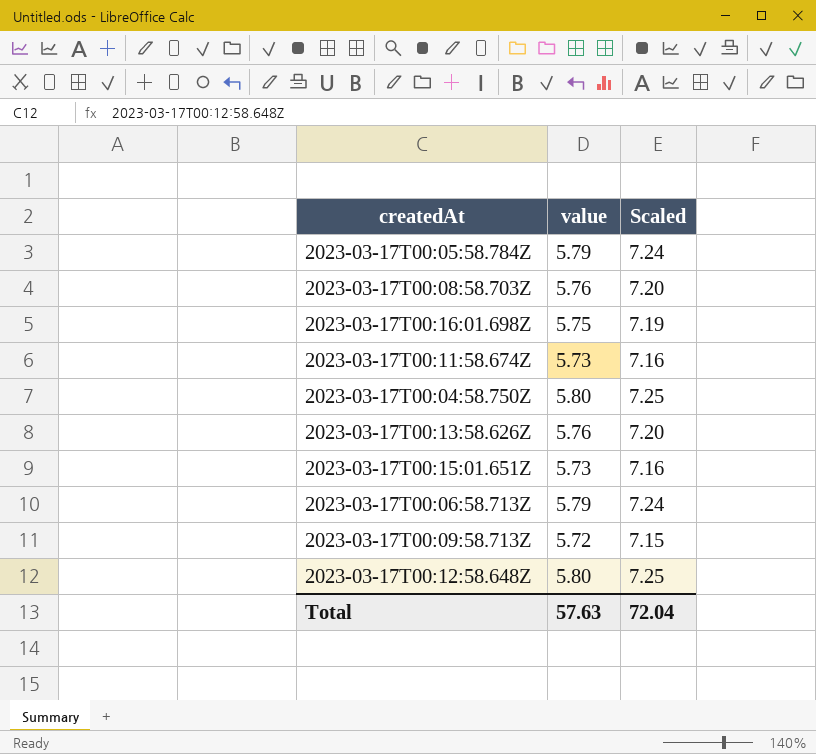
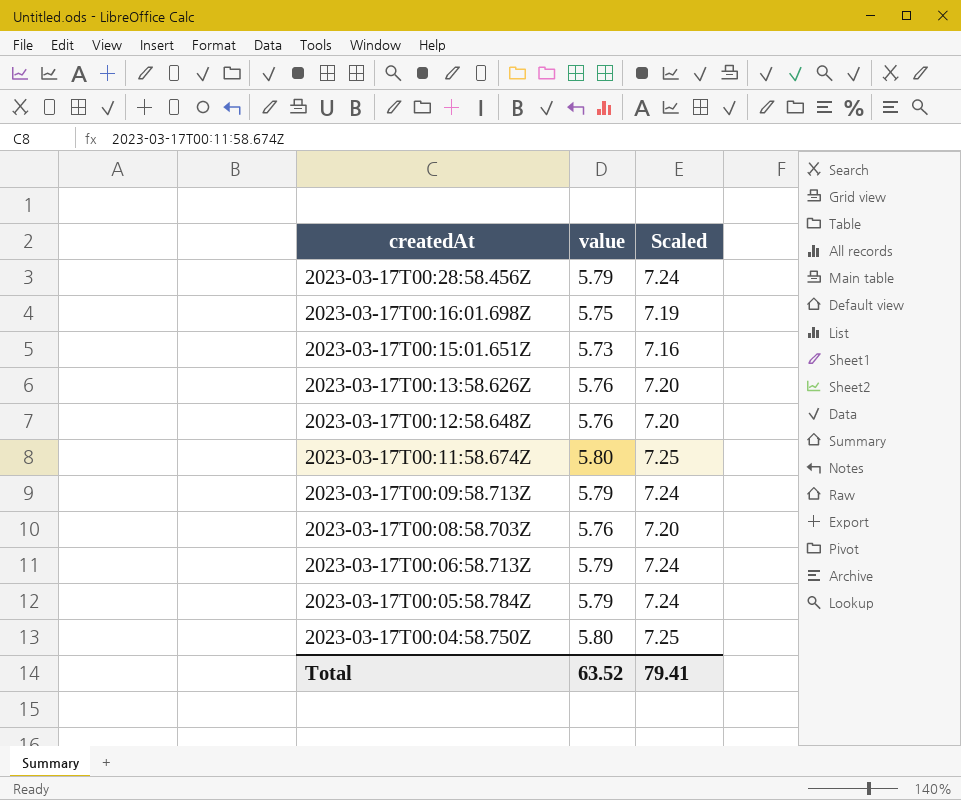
row order: none -> createdAt descending
row 2023-03-17T00:28:58.456Z: none -> 5.79 | 7.24
2023-03-17T00:12:58.648Z | value: 5.80 -> 5.76
2023-03-17T00:12:58.648Z | Scaled: 7.25 -> 7.20
2023-03-17T00:11:58.674Z | value: 5.73 -> 5.80
2023-03-17T00:11:58.674Z | Scaled: 7.16 -> 7.25
2023-03-17T00:09:58.713Z | value: 5.72 -> 5.79
2023-03-17T00:09:58.713Z | Scaled: 7.15 -> 7.24
Total | value: 57.63 -> 63.52
Total | Scaled: 72.04 -> 79.41

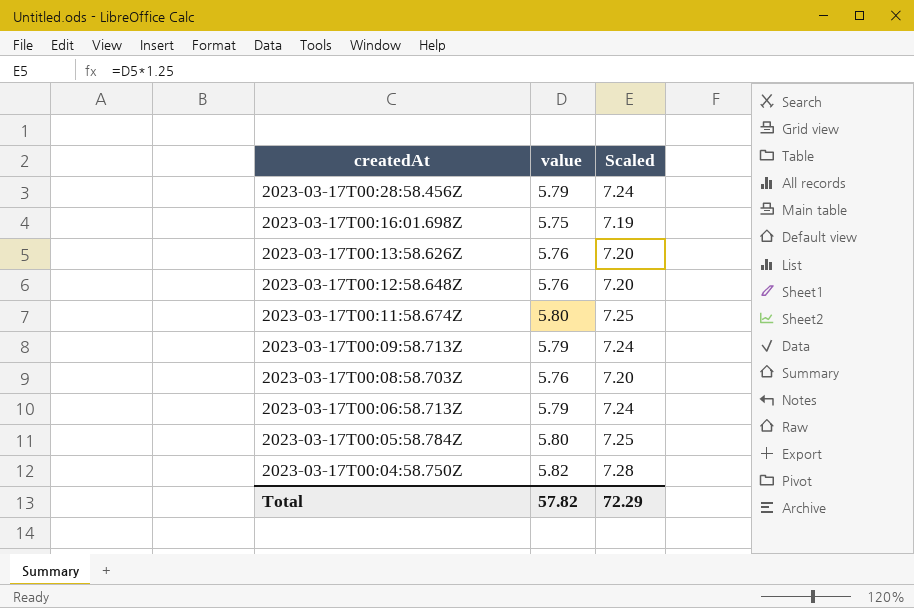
row 2023-03-17T00:15:01.651Z: 5.73 | 7.16 -> none
2023-03-17T00:05:58.784Z | value: 5.79 -> 5.80
2023-03-17T00:05:58.784Z | Scaled: 7.24 -> 7.25
2023-03-17T00:04:58.750Z | value: 5.80 -> 5.82
2023-03-17T00:04:58.750Z | Scaled: 7.25 -> 7.28
Total | value: 63.52 -> 57.82
Total | Scaled: 79.41 -> 72.29

